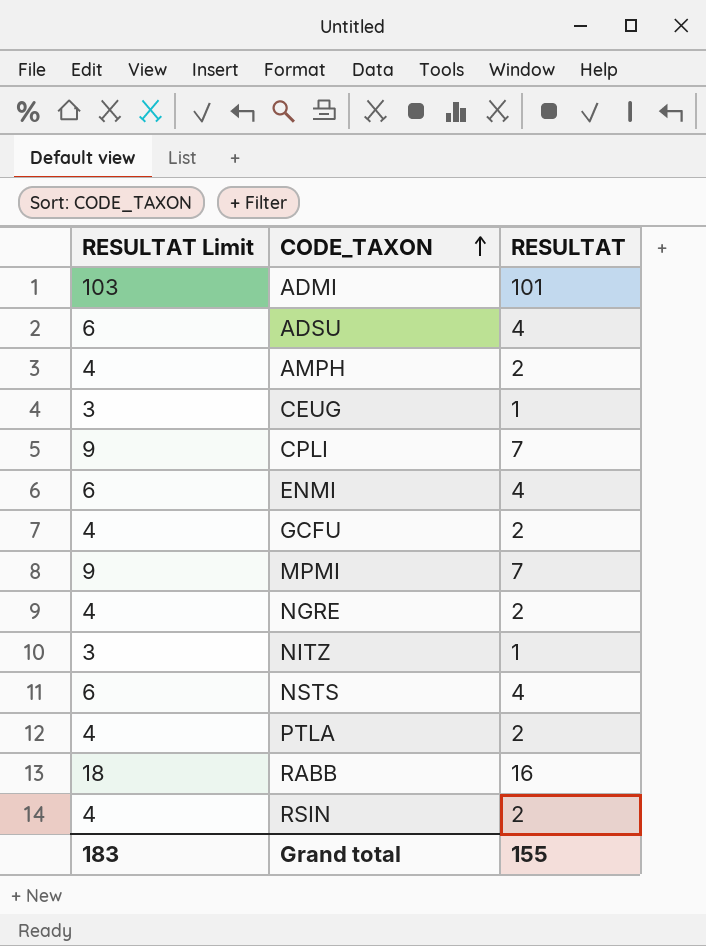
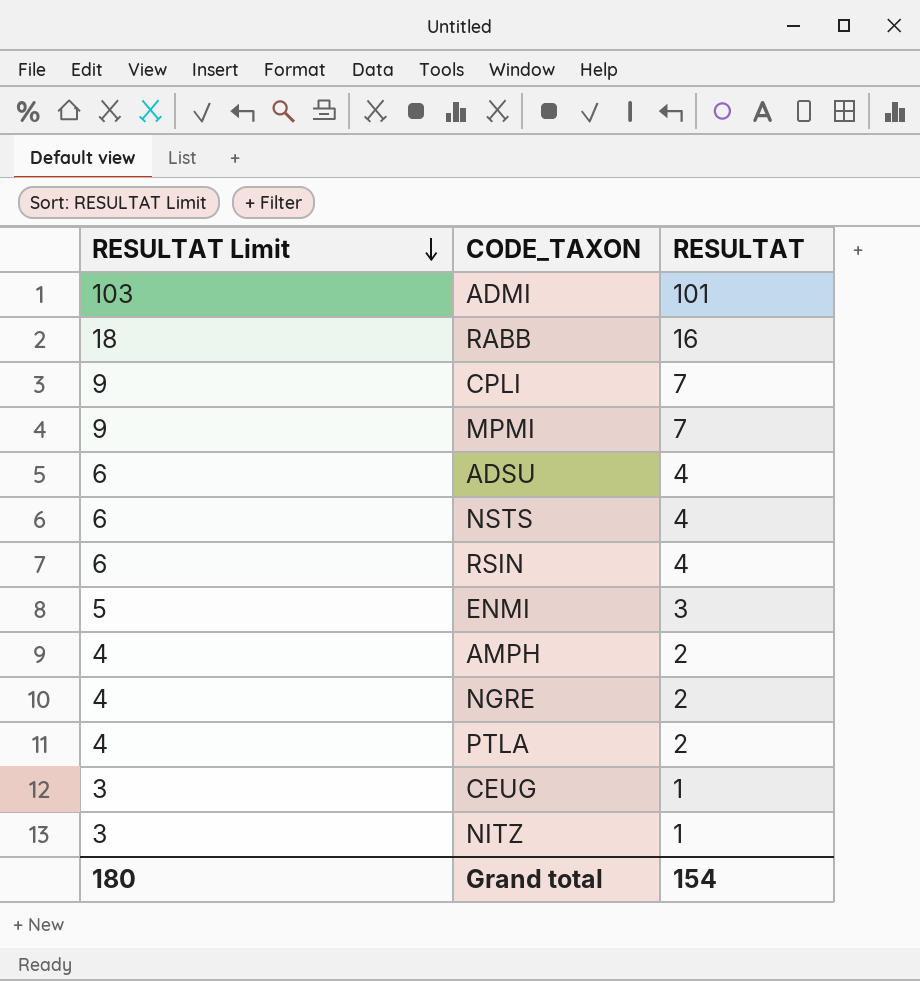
row order: CODE_TAXON ascending -> RESULTAT Limit descending
row GCFU: 4 | 2 -> none
RSIN | RESULTAT Limit: 4 -> 6
RSIN | RESULTAT: 2 -> 4
ENMI | RESULTAT Limit: 6 -> 5
ENMI | RESULTAT: 4 -> 3
Grand total | RESULTAT Limit: 183 -> 180
Grand total | RESULTAT: 155 -> 154

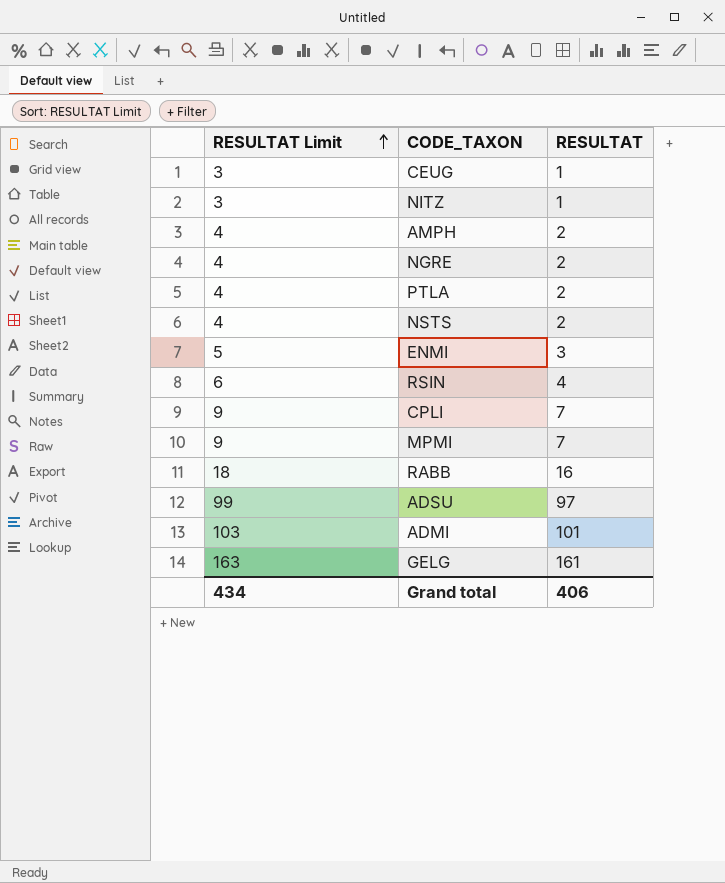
row order: RESULTAT Limit descending -> RESULTAT Limit ascending
NSTS | RESULTAT Limit: 6 -> 4
NSTS | RESULTAT: 4 -> 2
ADSU | RESULTAT Limit: 6 -> 99
ADSU | RESULTAT: 4 -> 97
row GELG: none -> 163 | 161
Grand total | RESULTAT Limit: 180 -> 434
Grand total | RESULTAT: 154 -> 406

